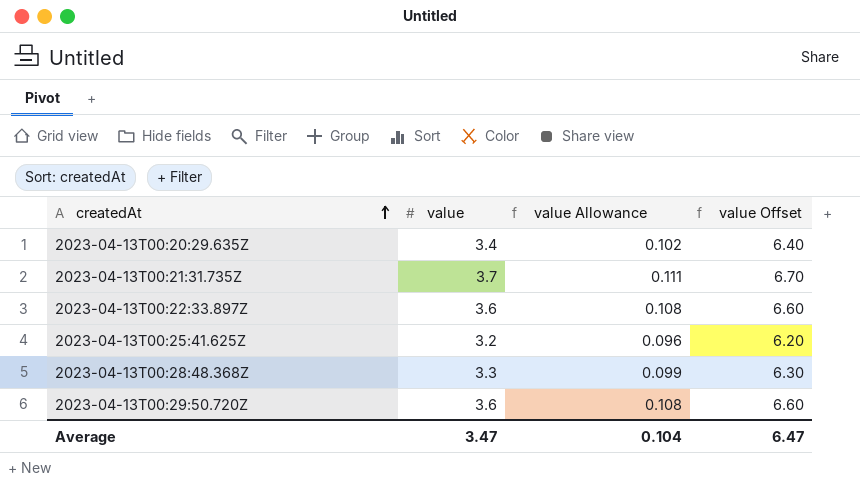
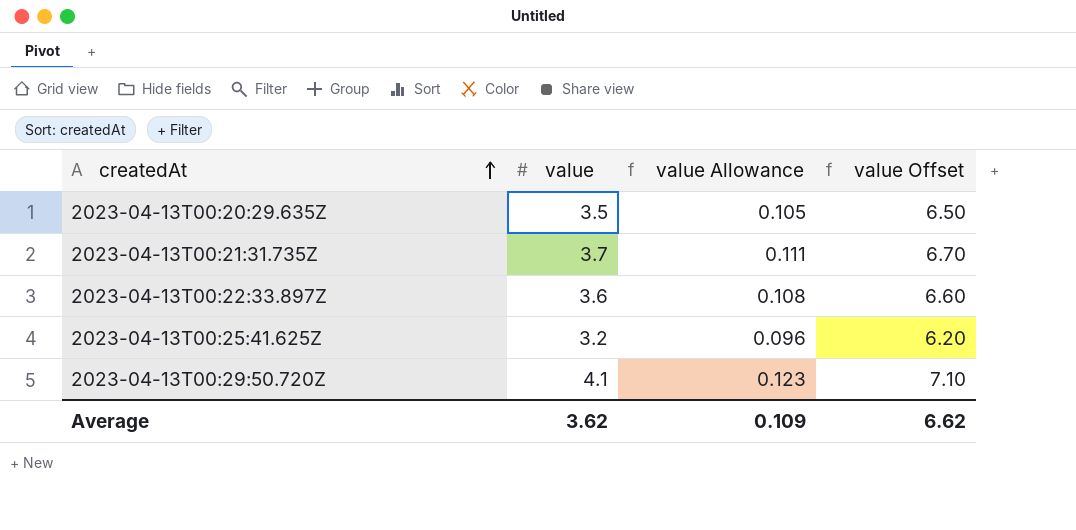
row 2023-04-13T00:28:48.368Z: 3.3 | 0.099 | 6.30 -> none
2023-04-13T00:20:29.635Z | value: 3.4 -> 3.5
2023-04-13T00:20:29.635Z | value Allowance: 0.102 -> 0.105
2023-04-13T00:20:29.635Z | value Offset: 6.40 -> 6.50
2023-04-13T00:29:50.720Z | value: 3.6 -> 4.1
2023-04-13T00:29:50.720Z | value Allowance: 0.108 -> 0.123
2023-04-13T00:29:50.720Z | value Offset: 6.60 -> 7.10
Average | value: 3.47 -> 3.62
Average | value Allowance: 0.104 -> 0.109
Average | value Offset: 6.47 -> 6.62

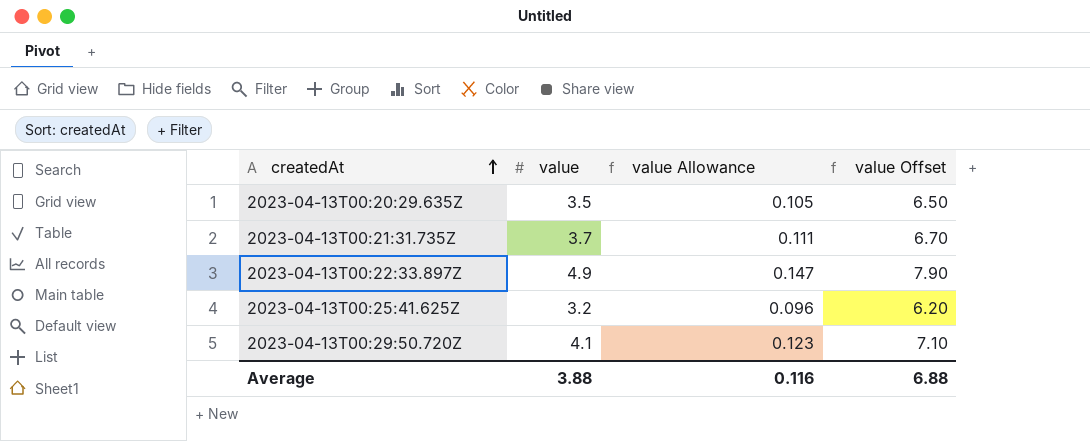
2023-04-13T00:22:33.897Z | value: 3.6 -> 4.9
2023-04-13T00:22:33.897Z | value Allowance: 0.108 -> 0.147
2023-04-13T00:22:33.897Z | value Offset: 6.60 -> 7.90
Average | value: 3.62 -> 3.88
Average | value Allowance: 0.109 -> 0.116
Average | value Offset: 6.62 -> 6.88

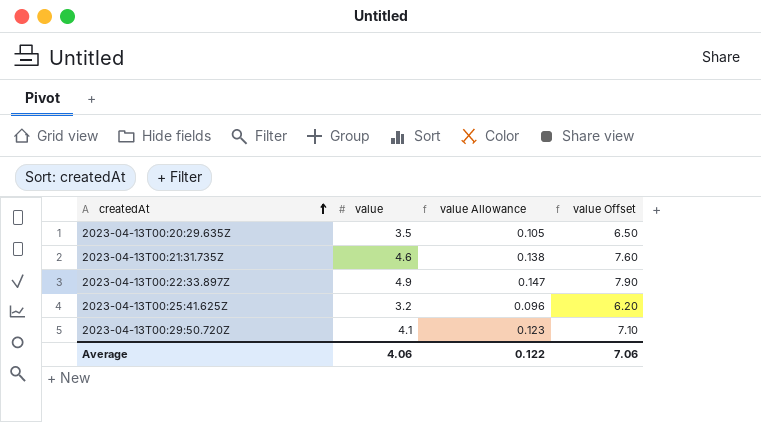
2023-04-13T00:21:31.735Z | value: 3.7 -> 4.6
2023-04-13T00:21:31.735Z | value Allowance: 0.111 -> 0.138
2023-04-13T00:21:31.735Z | value Offset: 6.70 -> 7.60
Average | value: 3.88 -> 4.06
Average | value Allowance: 0.116 -> 0.122
Average | value Offset: 6.88 -> 7.06

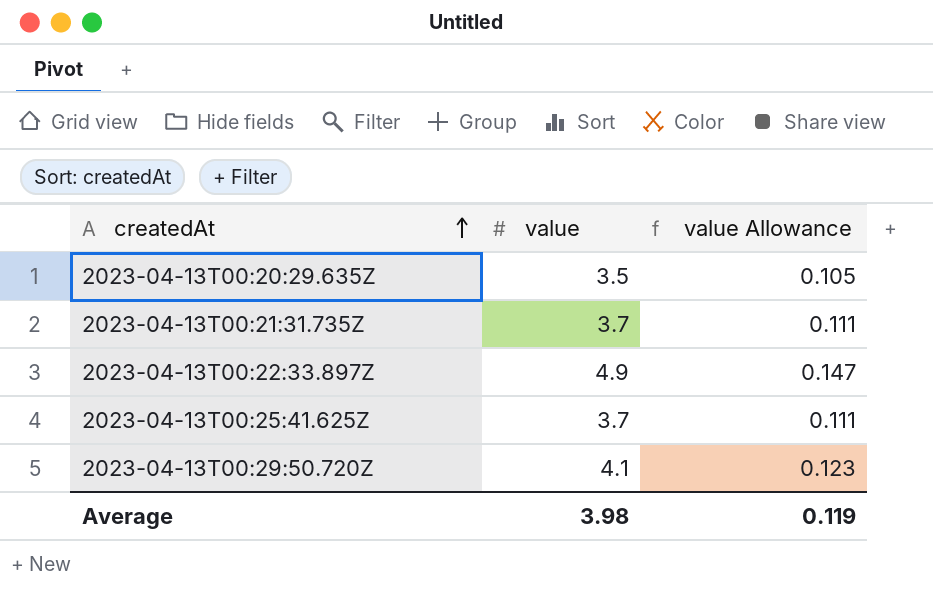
column value Offset | formula: [value] + 3 -> none
2023-04-13T00:21:31.735Z | value: 4.6 -> 3.7
2023-04-13T00:21:31.735Z | value Allowance: 0.138 -> 0.111
2023-04-13T00:25:41.625Z | value: 3.2 -> 3.7
2023-04-13T00:25:41.625Z | value Allowance: 0.096 -> 0.111
Average | value: 4.06 -> 3.98
Average | value Allowance: 0.122 -> 0.119

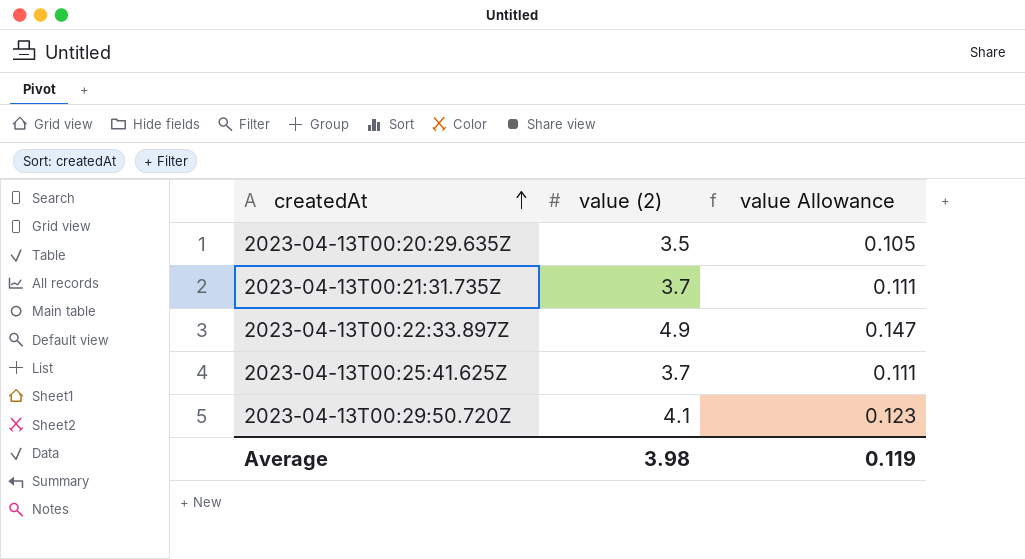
column name: value -> value (2)

